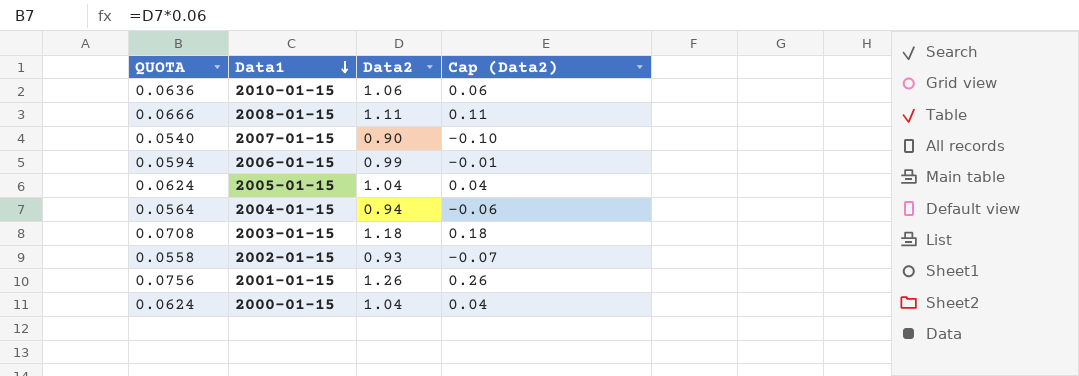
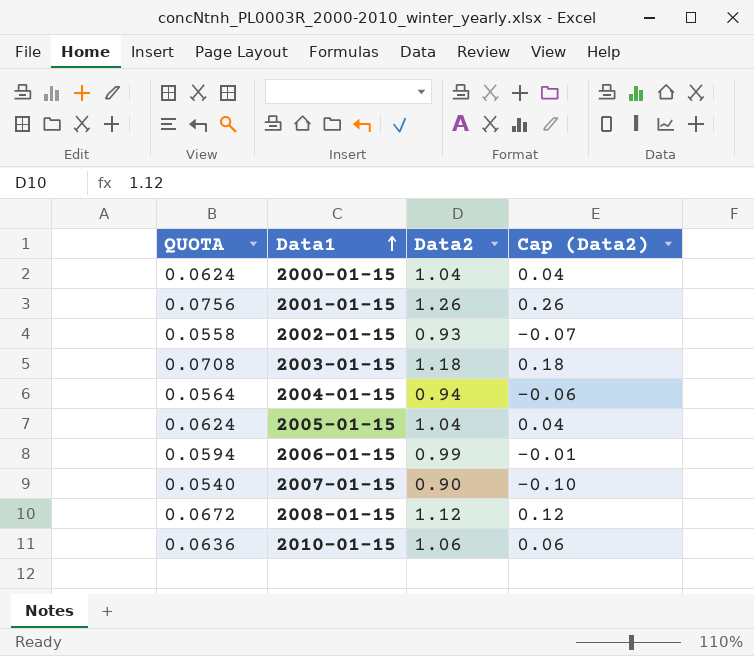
row order: Data1 descending -> Data1 ascending
2008-01-15 | QUOTA: 0.0666 -> 0.0672
2008-01-15 | Data2: 1.11 -> 1.12
2008-01-15 | Cap (Data2): 0.11 -> 0.12

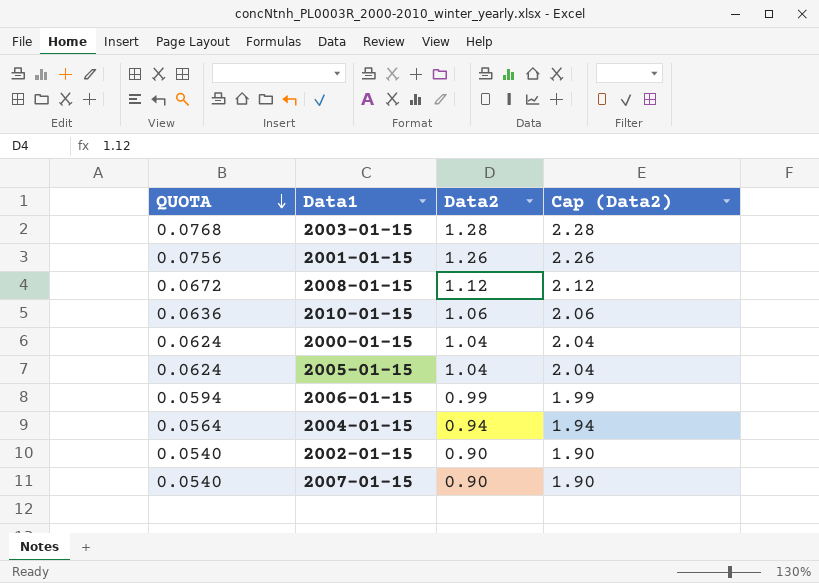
row order: Data1 ascending -> QUOTA descending
column Cap (Data2) | formula: [Data2] - 1 -> [Data2] + 1
2003-01-15 | QUOTA: 0.0708 -> 0.0768
2003-01-15 | Data2: 1.18 -> 1.28
2002-01-15 | QUOTA: 0.0558 -> 0.0540
2002-01-15 | Data2: 0.93 -> 0.90

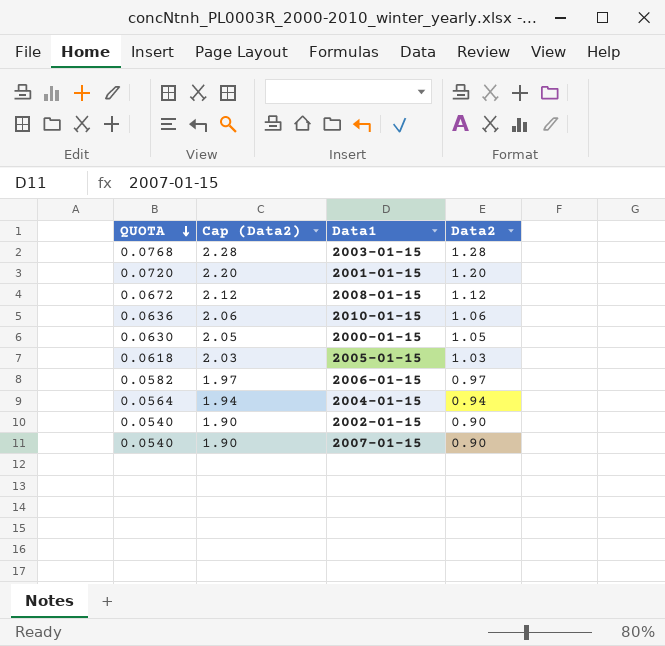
column Cap (Data2) | position: 4 -> 2
2001-01-15 | QUOTA: 0.0756 -> 0.0720
2001-01-15 | Cap (Data2): 2.26 -> 2.20
2001-01-15 | Data2: 1.26 -> 1.20
2000-01-15 | QUOTA: 0.0624 -> 0.0630
2000-01-15 | Cap (Data2): 2.04 -> 2.05
2000-01-15 | Data2: 1.04 -> 1.05
2005-01-15 | QUOTA: 0.0624 -> 0.0618
2005-01-15 | Cap (Data2): 2.04 -> 2.03
2005-01-15 | Data2: 1.04 -> 1.03
2006-01-15 | QUOTA: 0.0594 -> 0.0582
2006-01-15 | Cap (Data2): 1.99 -> 1.97
2006-01-15 | Data2: 0.99 -> 0.97

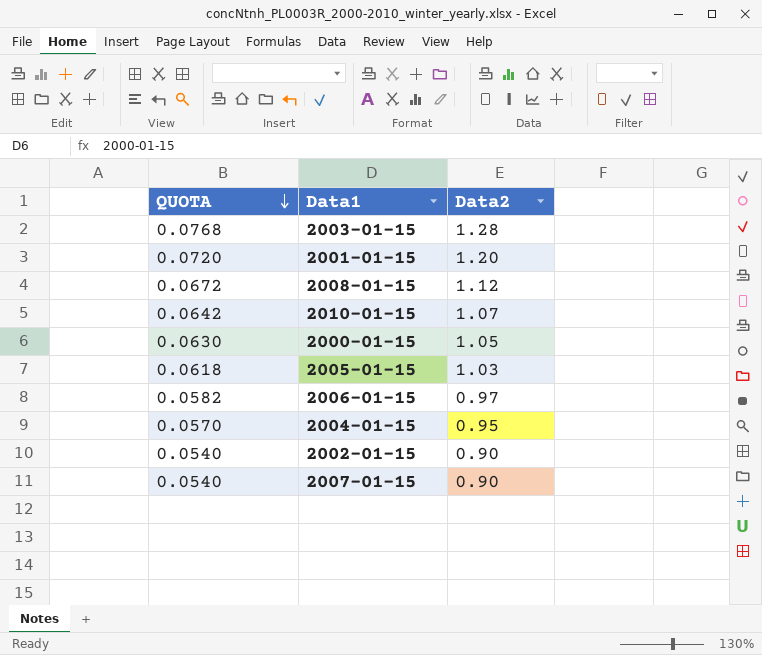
column Cap (Data2) | formula: [Data2] + 1 -> none
2010-01-15 | QUOTA: 0.0636 -> 0.0642
2010-01-15 | Data2: 1.06 -> 1.07
2004-01-15 | QUOTA: 0.0564 -> 0.0570
2004-01-15 | Data2: 0.94 -> 0.95

